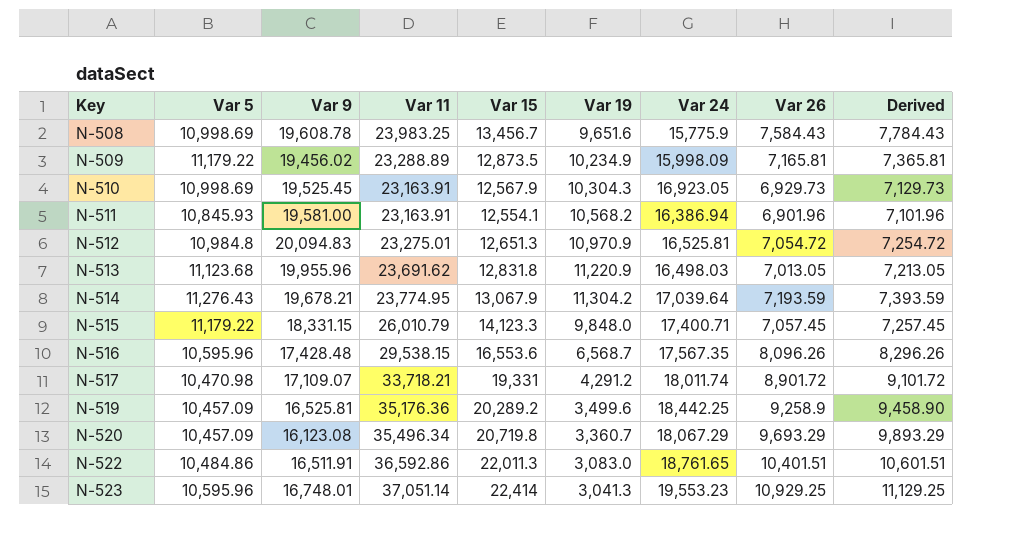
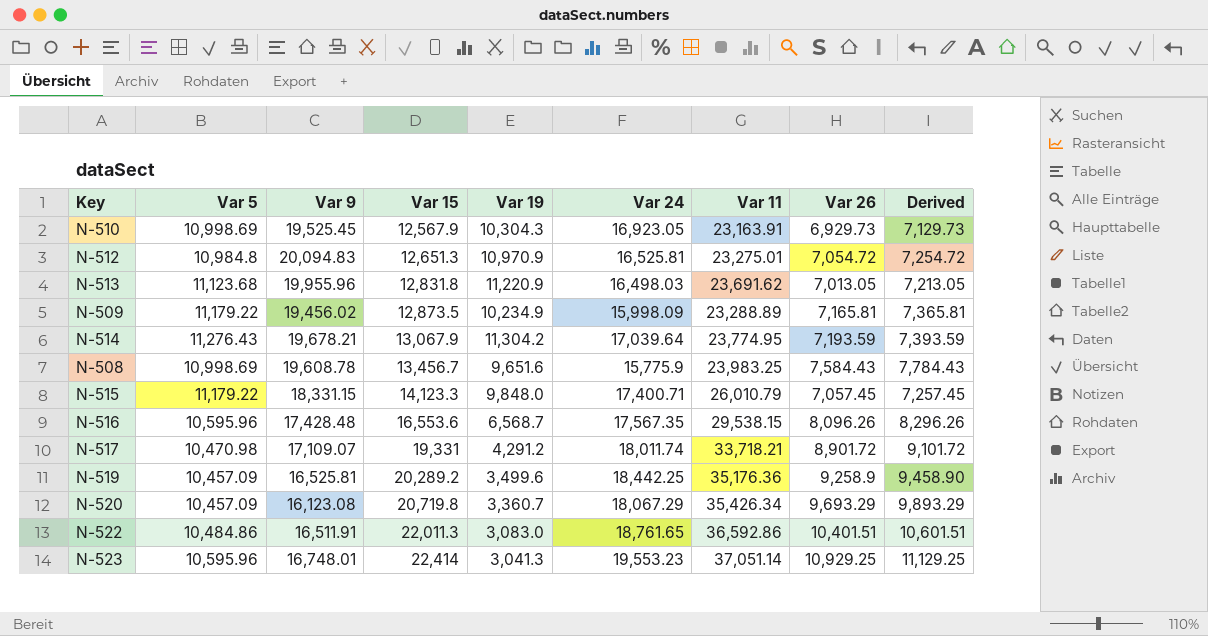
row order: Key ascending -> Var 15 ascending
column Var 11 | position: 4 -> 7
row N-511: 10,845.93 | 19,581.00 | 23,163.91 | 12,554.1 | 10,568.2 | 16,386.94 | 6,901.96 | 7,101.96 -> none
N-520 | Var 11: 35,496.34 -> 35,426.34

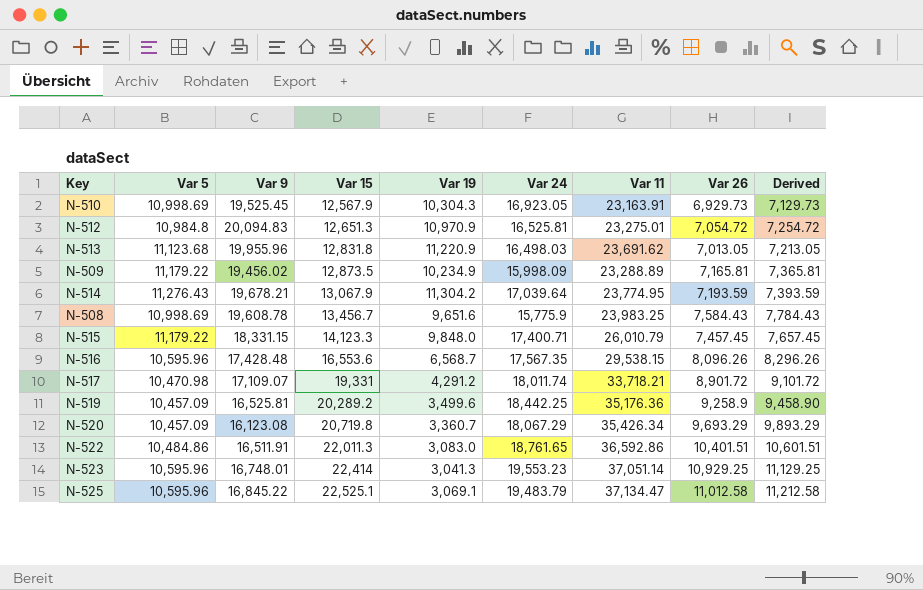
N-515 | Var 26: 7,057.45 -> 7,457.45
N-515 | Derived: 7,257.45 -> 7,657.45
row N-525: none -> 10,595.96 | 16,845.22 | 22,525.1 | 3,069.1 | 19,483.79 | 37,134.47 | 11,012.58 | 11,212.58

